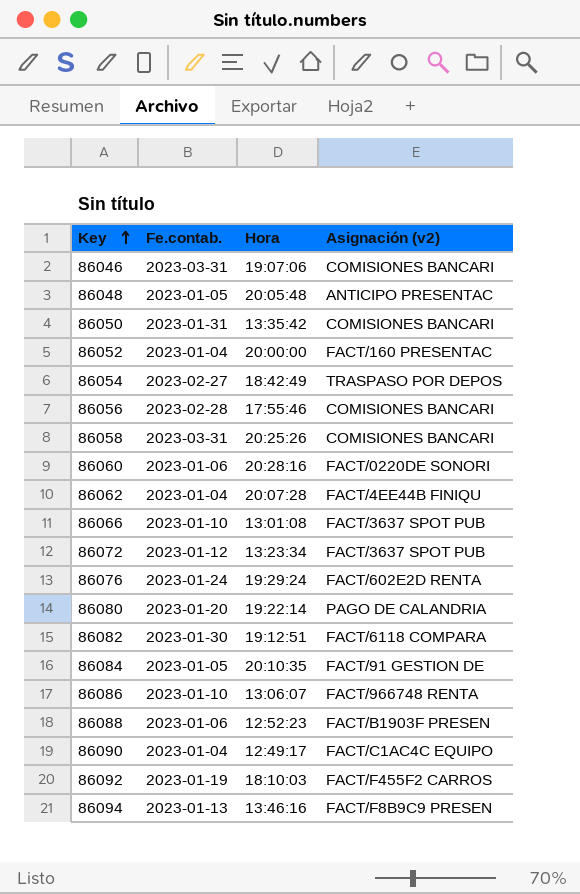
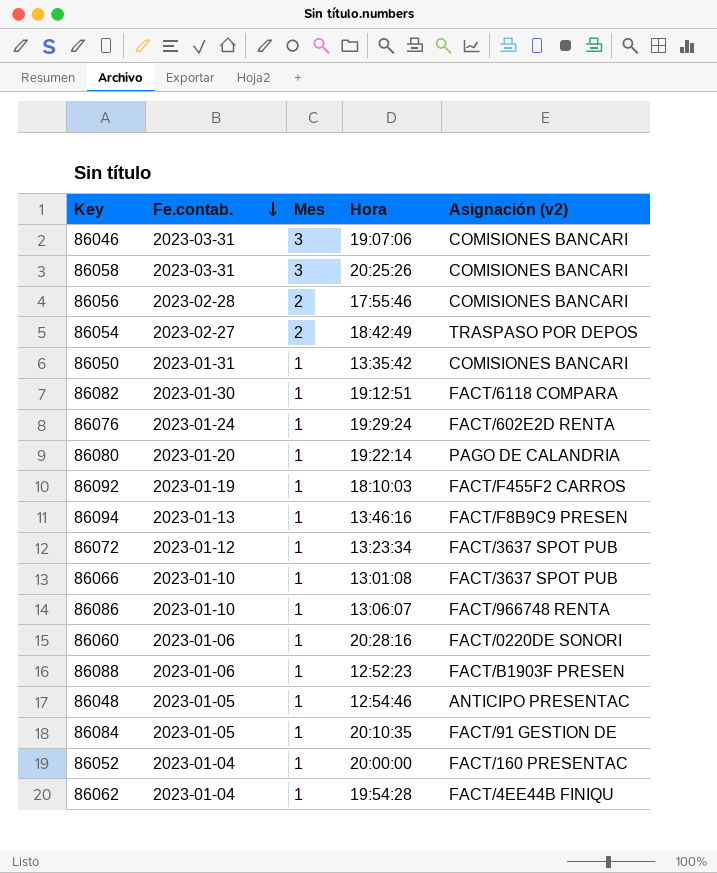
row order: Key ascending -> Fe.contab. descending
column Mes | position: none -> 3
row 86090: 2023-01-04 | 12:49:17 | FACT/C1AC4C EQUIPO -> none
86048 | Hora: 20:05:48 -> 12:54:46
86062 | Hora: 20:07:28 -> 19:54:28

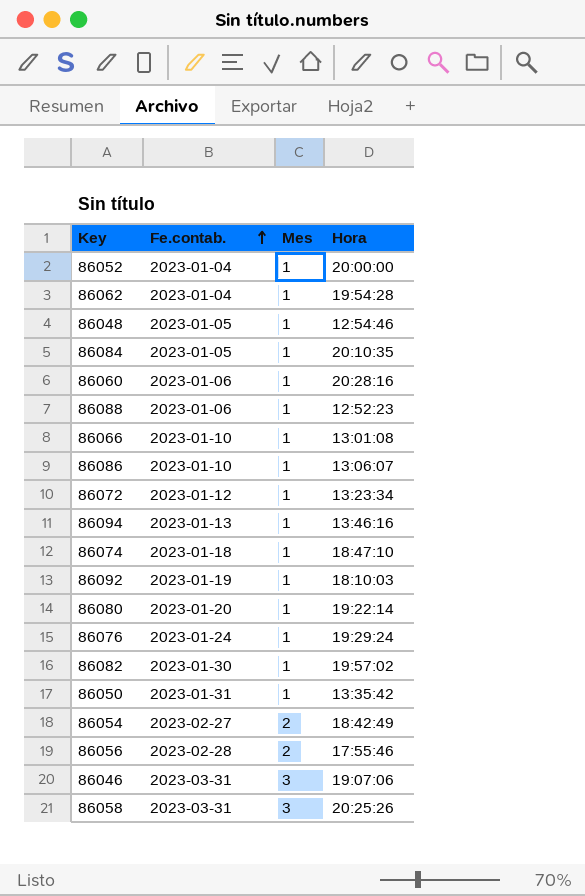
row order: Fe.contab. descending -> Fe.contab. ascending
column Asignación (v2) | position: 5 -> none
row 86074: none -> 2023-01-18 | 1 | 18:47:10
86082 | Hora: 19:12:51 -> 19:57:02

